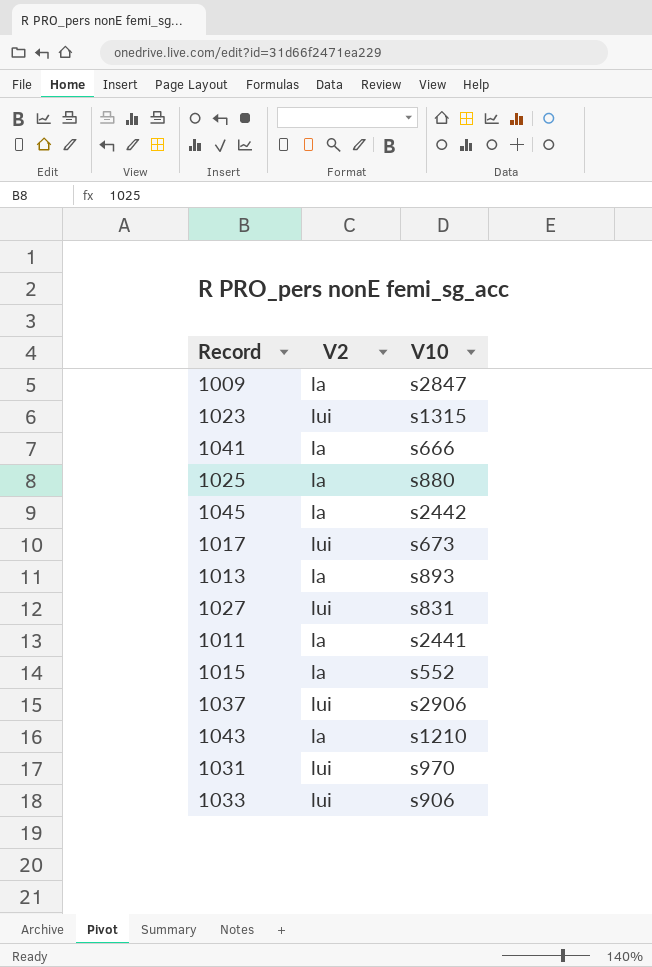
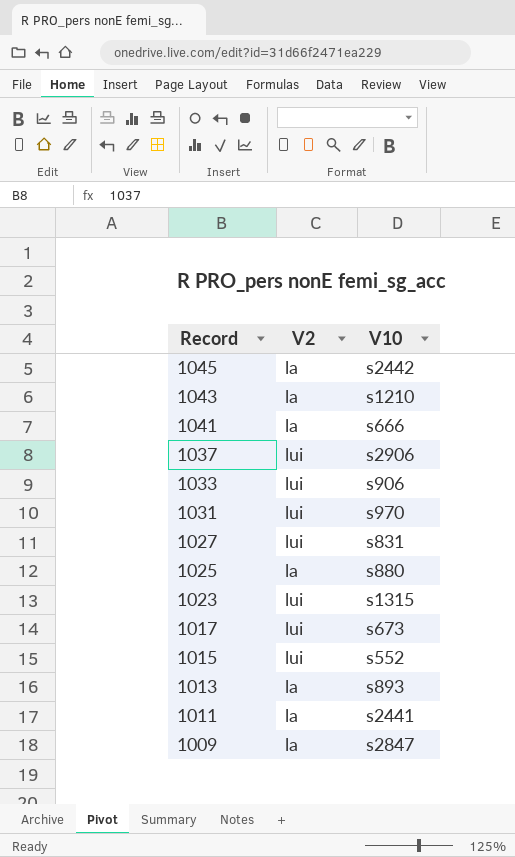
row order: none -> Record descending
1015 | V2: la -> lui

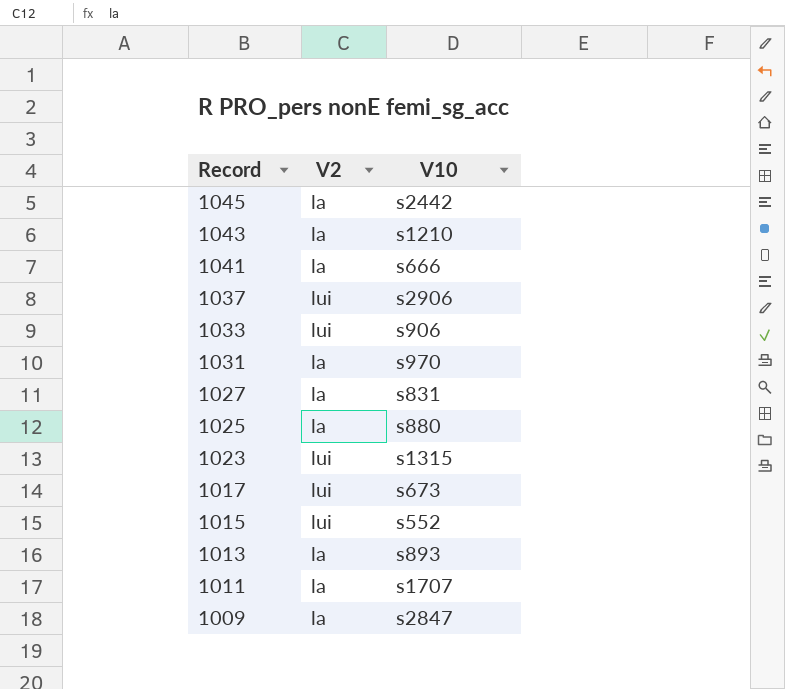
1031 | V2: lui -> la
1027 | V2: lui -> la
1011 | V10: s2441 -> s1707

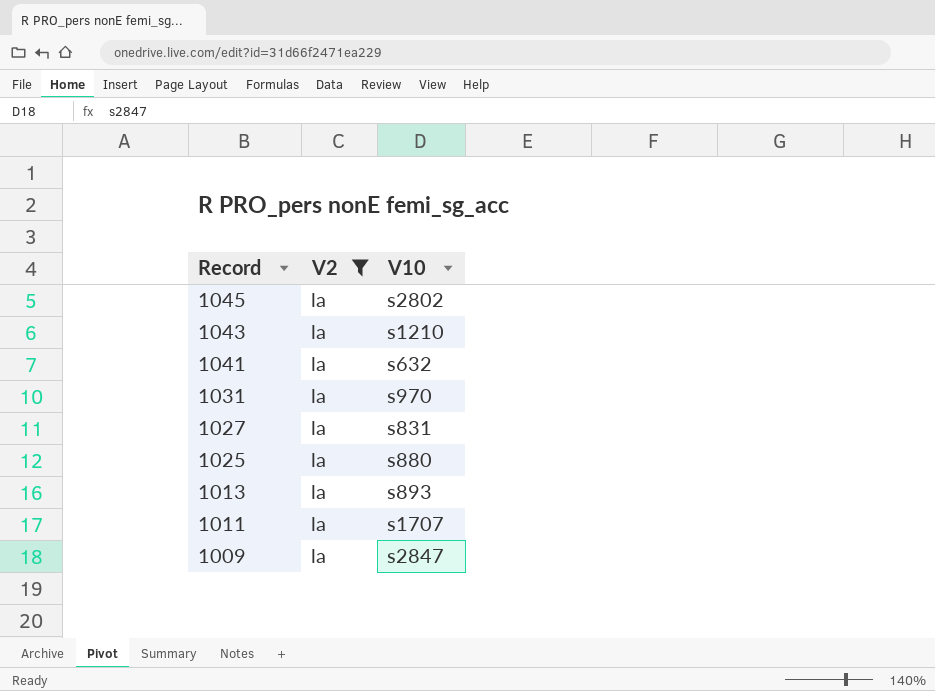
filter: none -> V2 = la
1045 | V10: s2442 -> s2802
1041 | V10: s666 -> s632

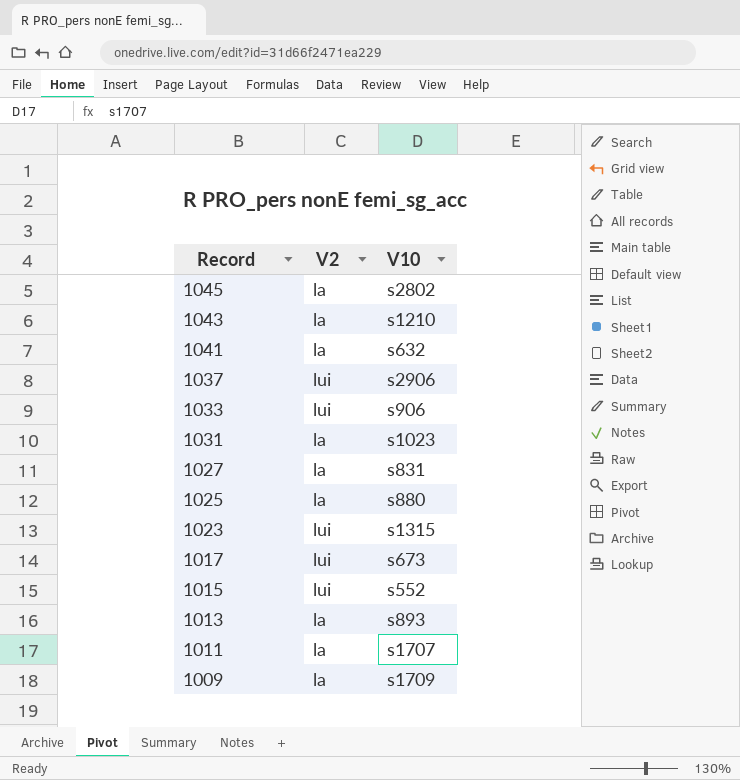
filter: V2 = la -> none
1031 | V10: s970 -> s1023
1009 | V10: s2847 -> s1709

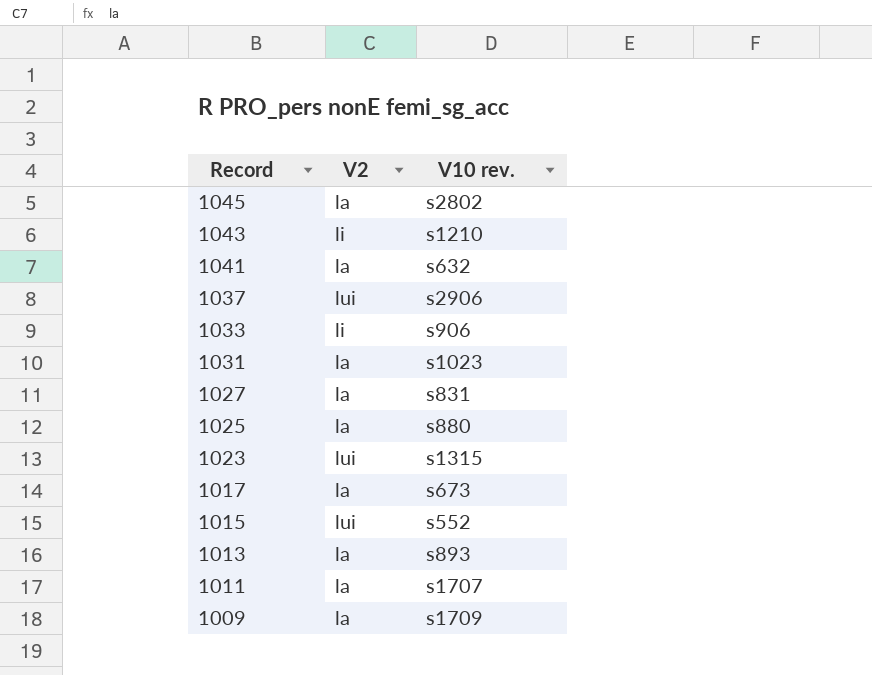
column name: V10 -> V10 rev.
1043 | V2: la -> li
1033 | V2: lui -> li
1017 | V2: lui -> la

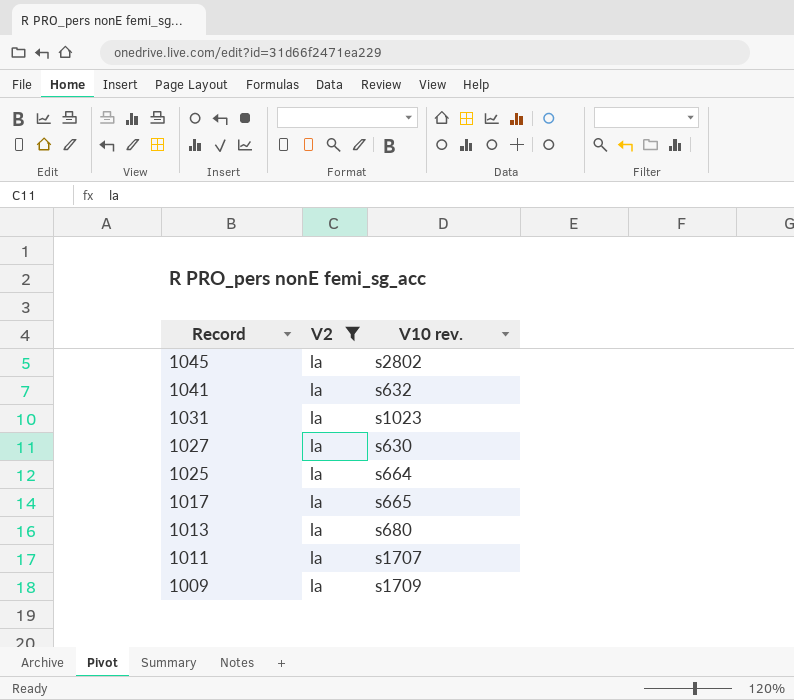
filter: none -> V2 = la
1027 | V10 rev.: s831 -> s630
1025 | V10 rev.: s880 -> s664
1017 | V10 rev.: s673 -> s665
1013 | V10 rev.: s893 -> s680

